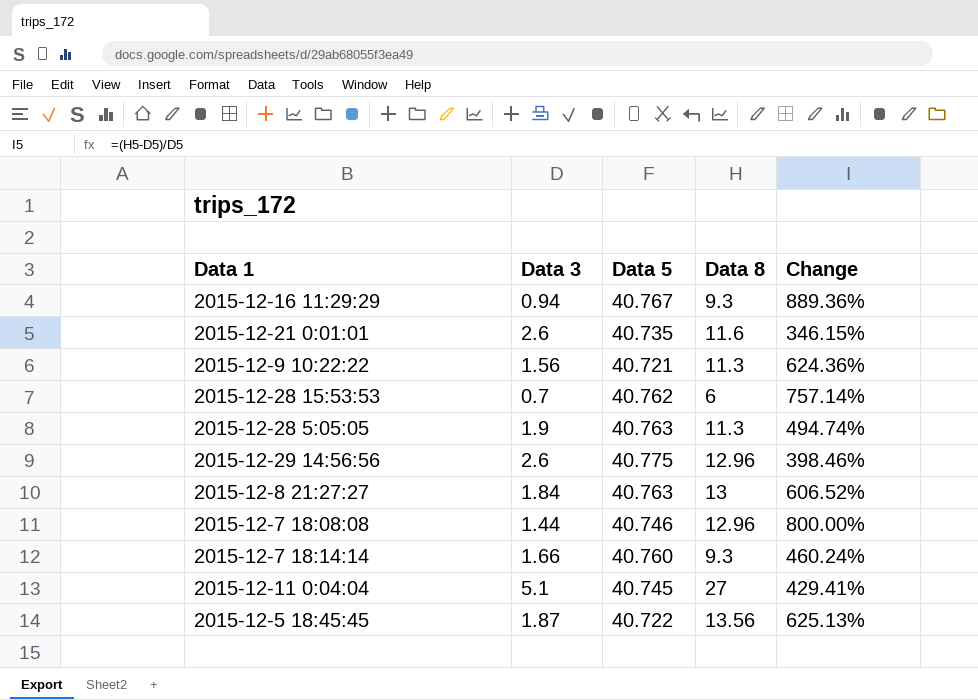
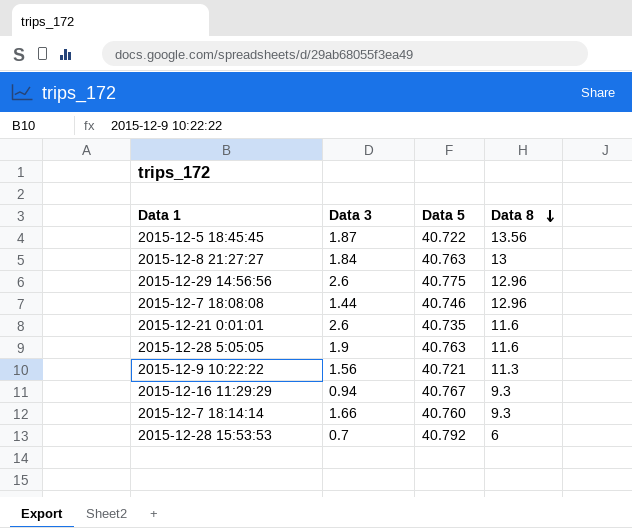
row order: none -> Data 8 descending
column Change | formula: ([Data 8] - [Data 3]) / [Data 3] -> none
row 2015-12-11 0:04:04: 5.1 | 40.745 | 27 | 429.41% -> none
2015-12-28 5:05:05 | Data 8: 11.3 -> 11.6
2015-12-28 15:53:53 | Data 5: 40.762 -> 40.792

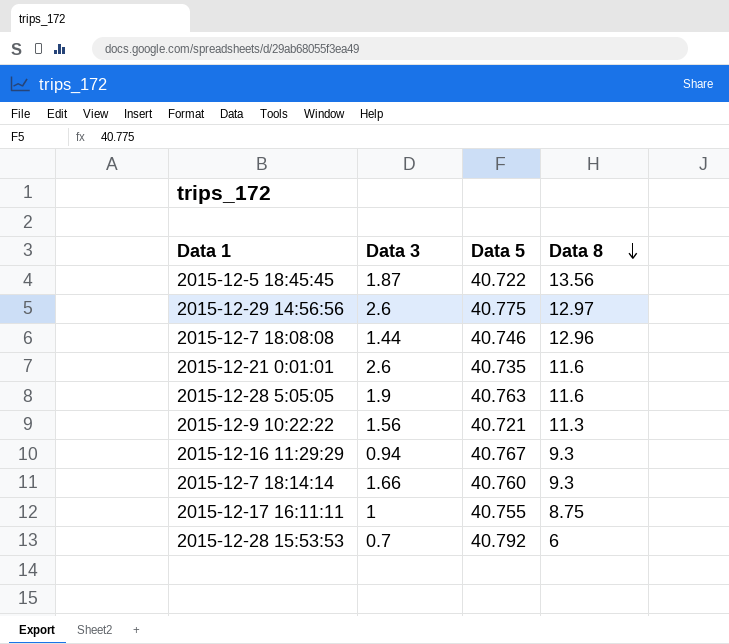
row 2015-12-8 21:27:27: 1.84 | 40.763 | 13 -> none
2015-12-29 14:56:56 | Data 8: 12.96 -> 12.97
row 2015-12-17 16:11:11: none -> 1 | 40.755 | 8.75

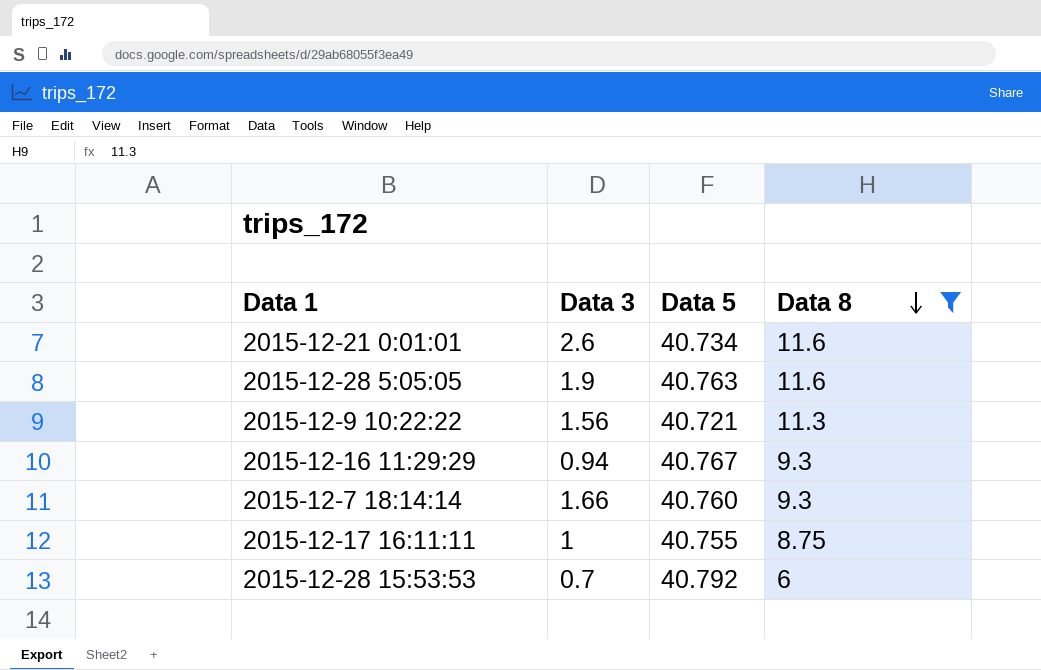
filter: none -> Data 8 <= 11.6
2015-12-21 0:01:01 | Data 5: 40.735 -> 40.734

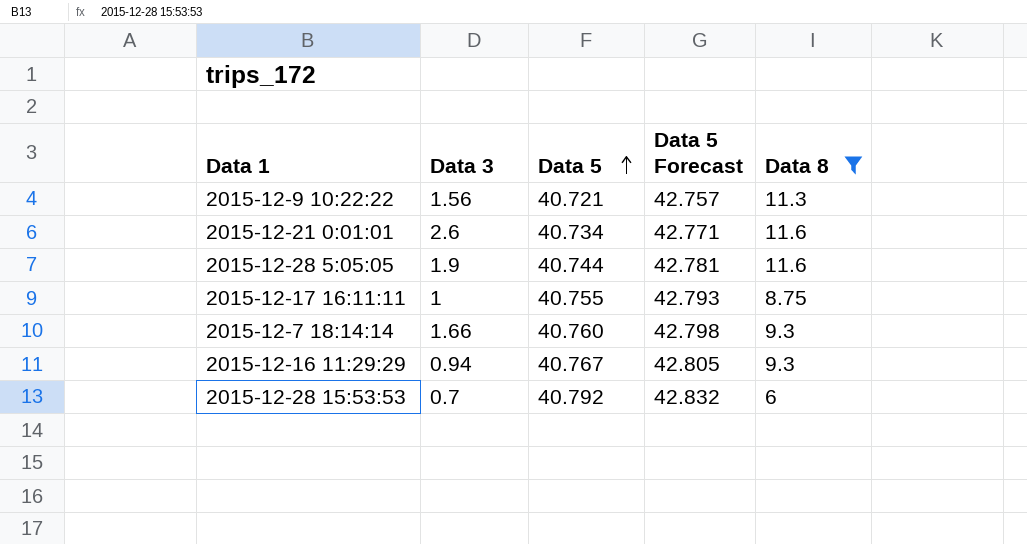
row order: Data 8 descending -> Data 5 ascending
column Data 5 Forecast | formula: none -> [Data 5] * 1.05
2015-12-28 5:05:05 | Data 5: 40.763 -> 40.744

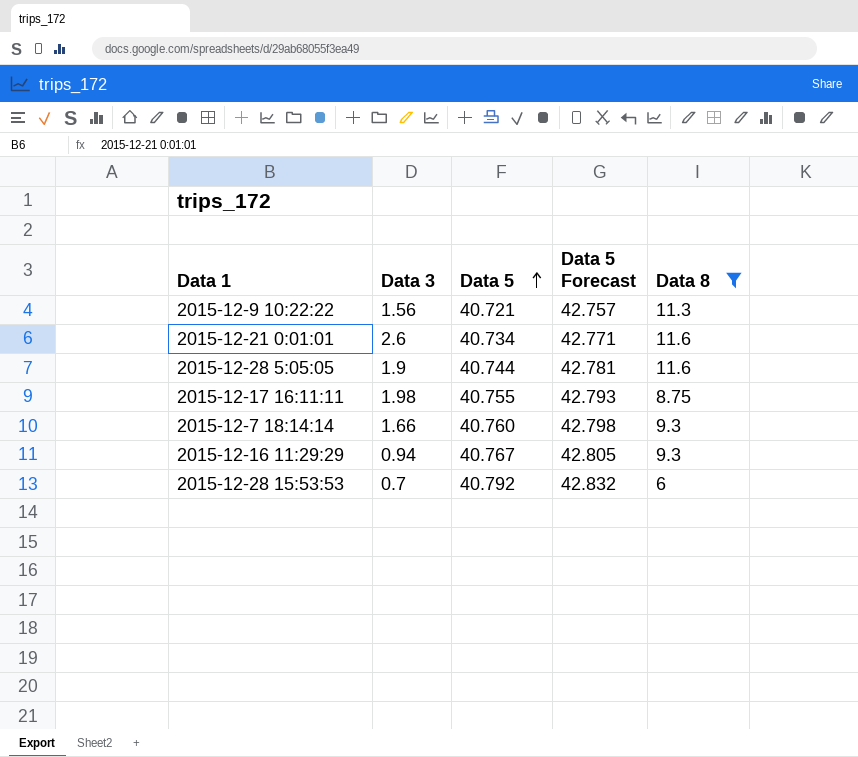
2015-12-17 16:11:11 | Data 3: 1 -> 1.98

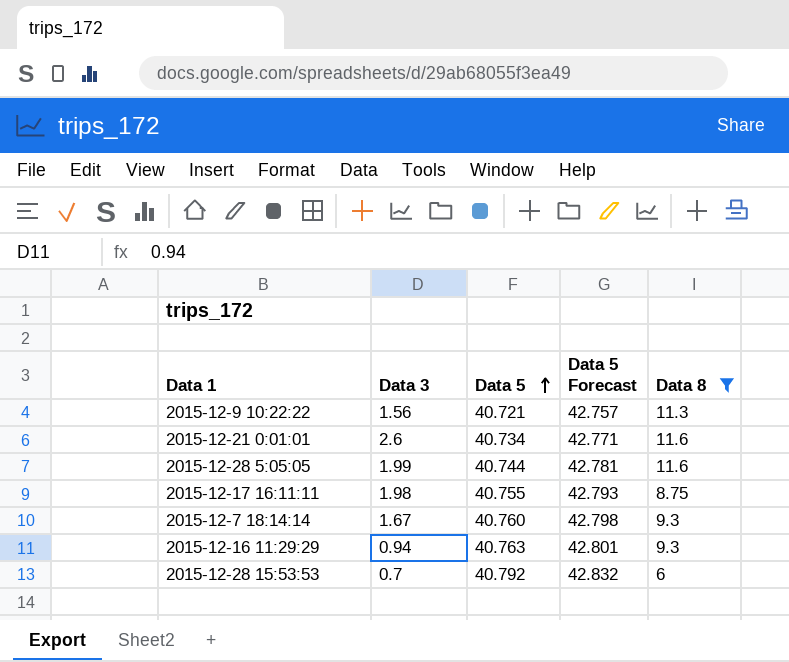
2015-12-28 5:05:05 | Data 3: 1.9 -> 1.99
2015-12-7 18:14:14 | Data 3: 1.66 -> 1.67
2015-12-16 11:29:29 | Data 5: 40.767 -> 40.763
2015-12-16 11:29:29 | Data 5 Forecast: 42.805 -> 42.801

